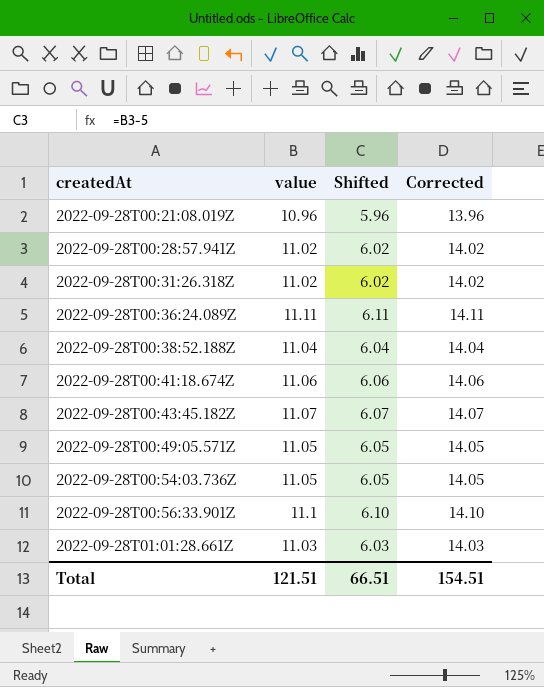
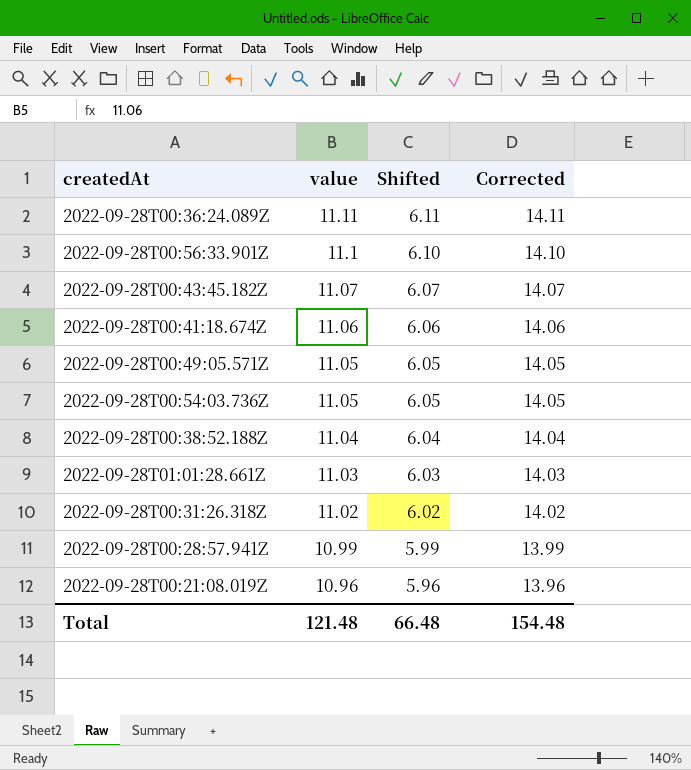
row order: createdAt ascending -> value descending
2022-09-28T00:28:57.941Z | value: 11.02 -> 10.99
2022-09-28T00:28:57.941Z | Shifted: 6.02 -> 5.99
2022-09-28T00:28:57.941Z | Corrected: 14.02 -> 13.99
Total | value: 121.51 -> 121.48
Total | Shifted: 66.51 -> 66.48
Total | Corrected: 154.51 -> 154.48

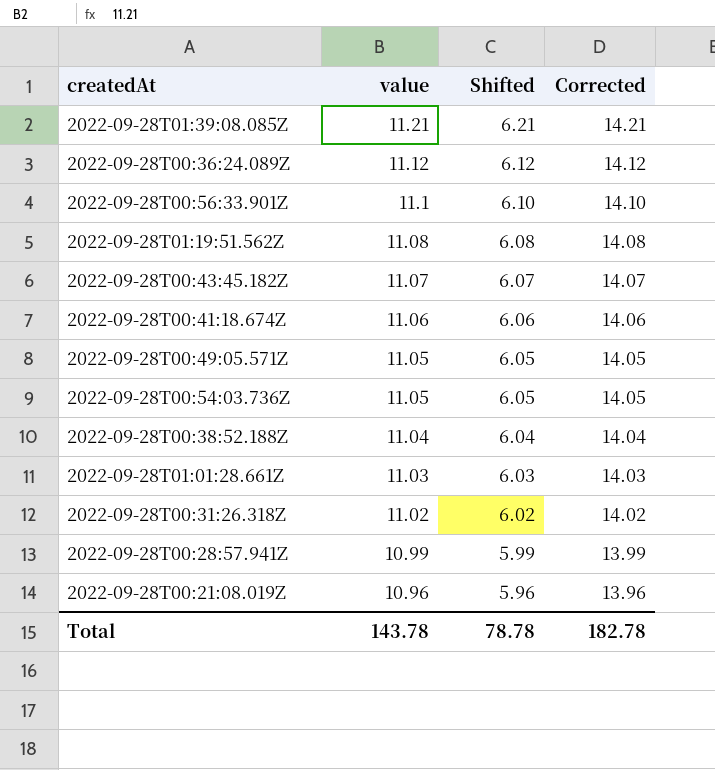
row 2022-09-28T01:39:08.085Z: none -> 11.21 | 6.21 | 14.21
2022-09-28T00:36:24.089Z | value: 11.11 -> 11.12
2022-09-28T00:36:24.089Z | Shifted: 6.11 -> 6.12
2022-09-28T00:36:24.089Z | Corrected: 14.11 -> 14.12
row 2022-09-28T01:19:51.562Z: none -> 11.08 | 6.08 | 14.08
Total | value: 121.48 -> 143.78
Total | Shifted: 66.48 -> 78.78
Total | Corrected: 154.48 -> 182.78

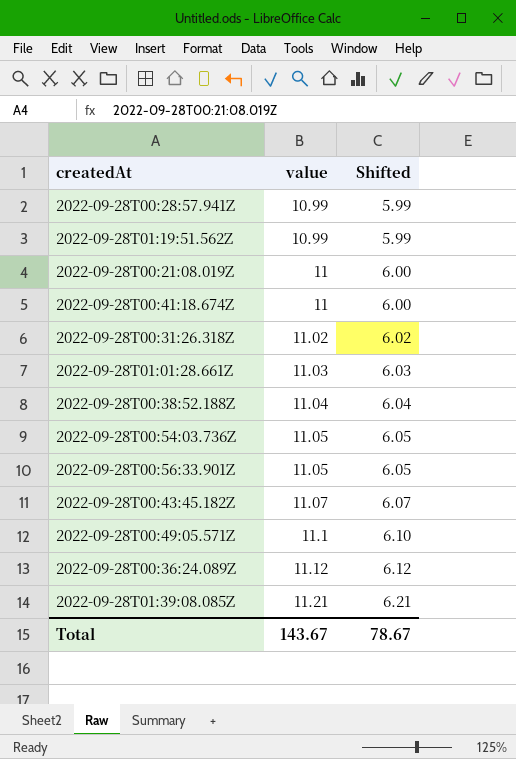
row order: value descending -> value ascending
column Corrected | formula: [value] + 3 -> none
2022-09-28T01:19:51.562Z | value: 11.08 -> 10.99
2022-09-28T01:19:51.562Z | Shifted: 6.08 -> 5.99
2022-09-28T00:21:08.019Z | value: 10.96 -> 11
2022-09-28T00:21:08.019Z | Shifted: 5.96 -> 6.00
2022-09-28T00:41:18.674Z | value: 11.06 -> 11
2022-09-28T00:41:18.674Z | Shifted: 6.06 -> 6.00
2022-09-28T00:56:33.901Z | value: 11.1 -> 11.05
2022-09-28T00:56:33.901Z | Shifted: 6.10 -> 6.05
2022-09-28T00:49:05.571Z | value: 11.05 -> 11.1
2022-09-28T00:49:05.571Z | Shifted: 6.05 -> 6.10
Total | value: 143.78 -> 143.67
Total | Shifted: 78.78 -> 78.67

